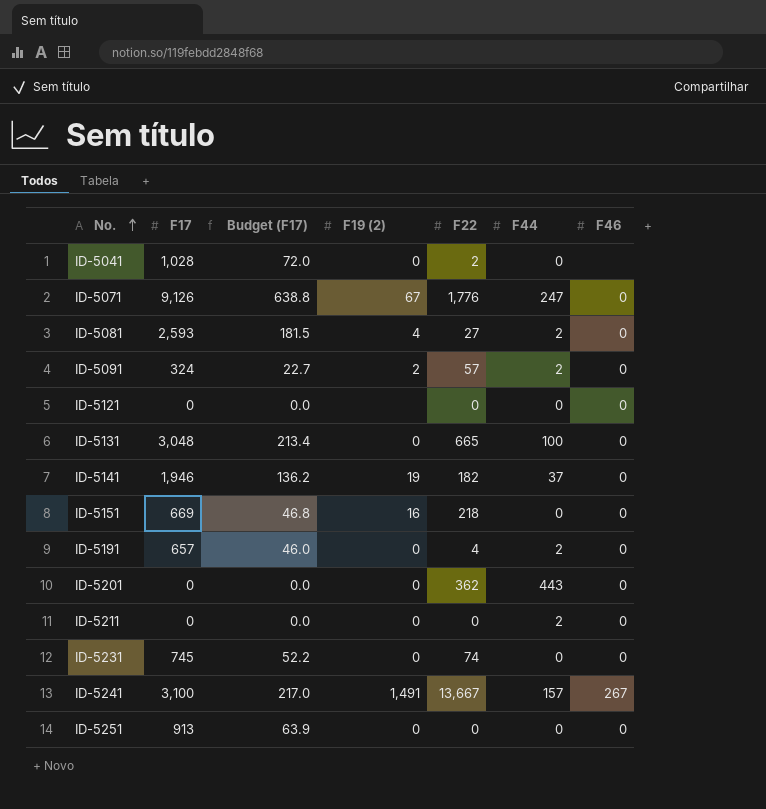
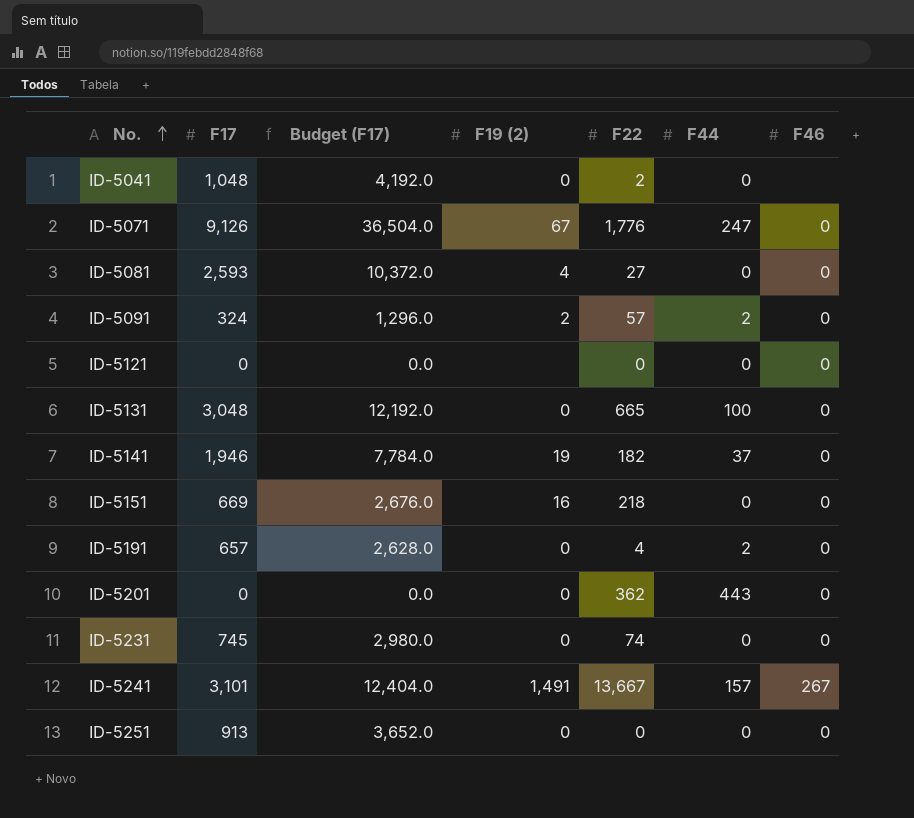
column Budget (F17) | formula: [F17] * 0.07 -> [F17] * 4
row ID-5211: 0 | 0.0 | 0 | 0 | 2 | 0 -> none
ID-5041 | F17: 1,028 -> 1,048
ID-5081 | F44: 2 -> 0
ID-5241 | F17: 3,100 -> 3,101

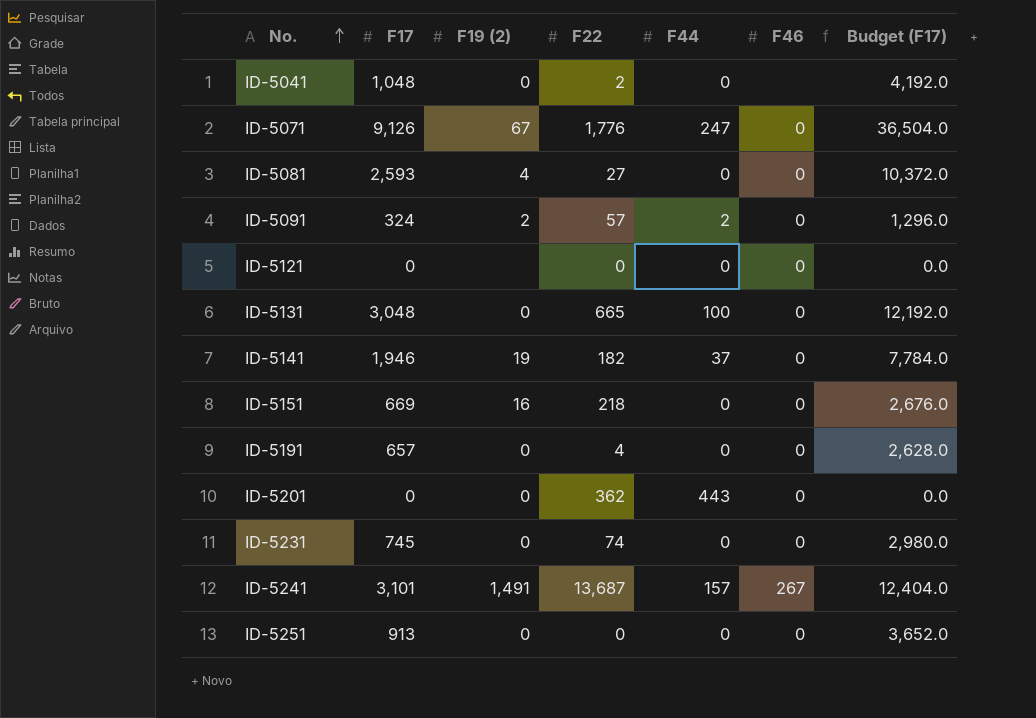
column Budget (F17) | position: 3 -> 7
ID-5191 | F44: 2 -> 0
ID-5241 | F22: 13,667 -> 13,687

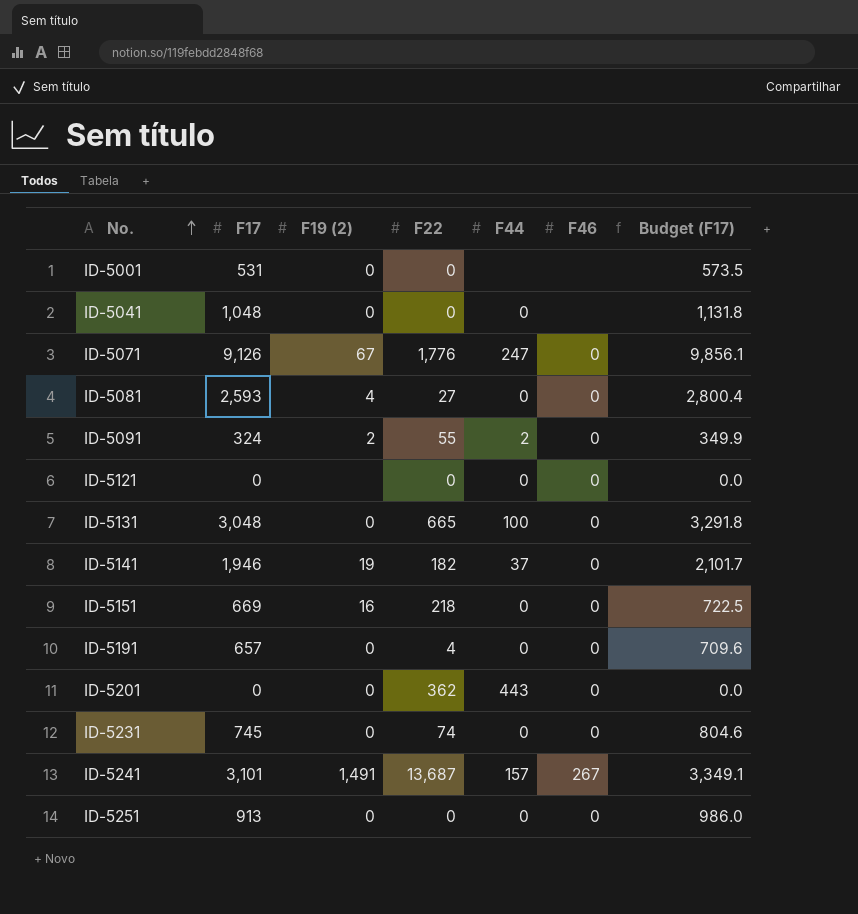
column Budget (F17) | formula: [F17] * 4 -> [F17] * 1.08
row ID-5001: none -> 531 | 0 | 0 | none | none | 573.5
ID-5041 | F22: 2 -> 0
ID-5091 | F22: 57 -> 55

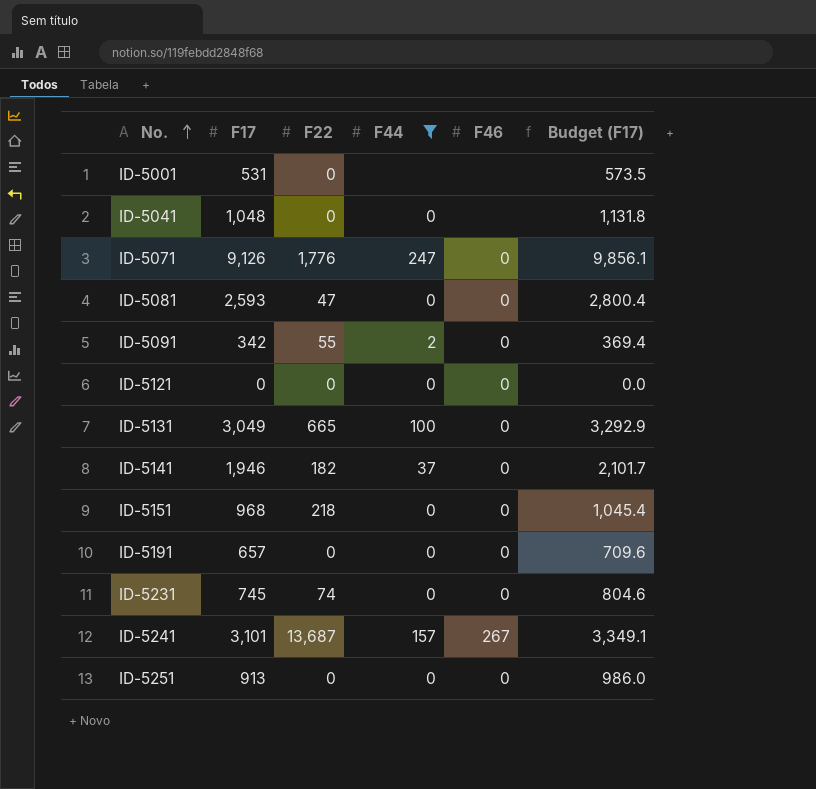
filter: none -> F44 != 443
column F19 (2) | position: 3 -> none
ID-5081 | F22: 27 -> 47
ID-5091 | F17: 324 -> 342
ID-5091 | Budget (F17): 349.9 -> 369.4
ID-5131 | F17: 3,048 -> 3,049
ID-5131 | Budget (F17): 3,291.8 -> 3,292.9
ID-5151 | F17: 669 -> 968
ID-5151 | Budget (F17): 722.5 -> 1,045.4
ID-5191 | F22: 4 -> 0

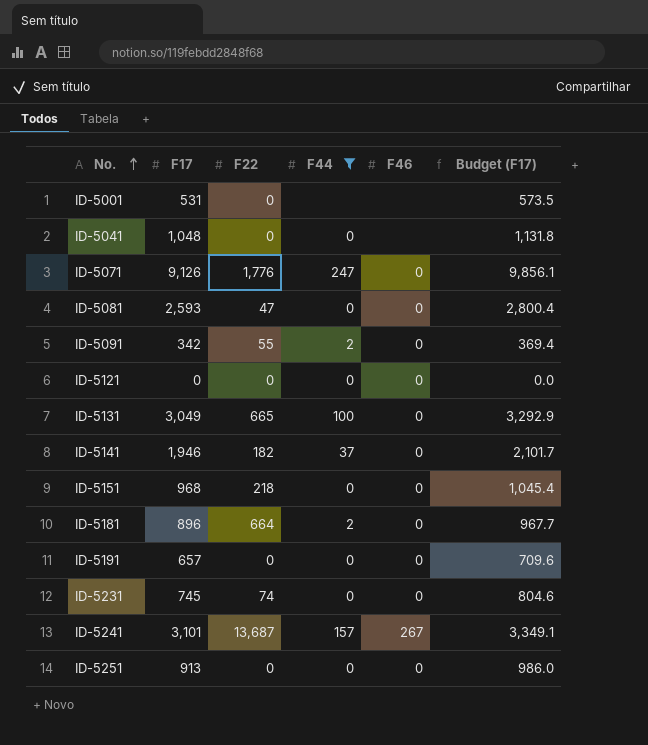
row ID-5181: none -> 896 | 664 | 2 | 0 | 967.7

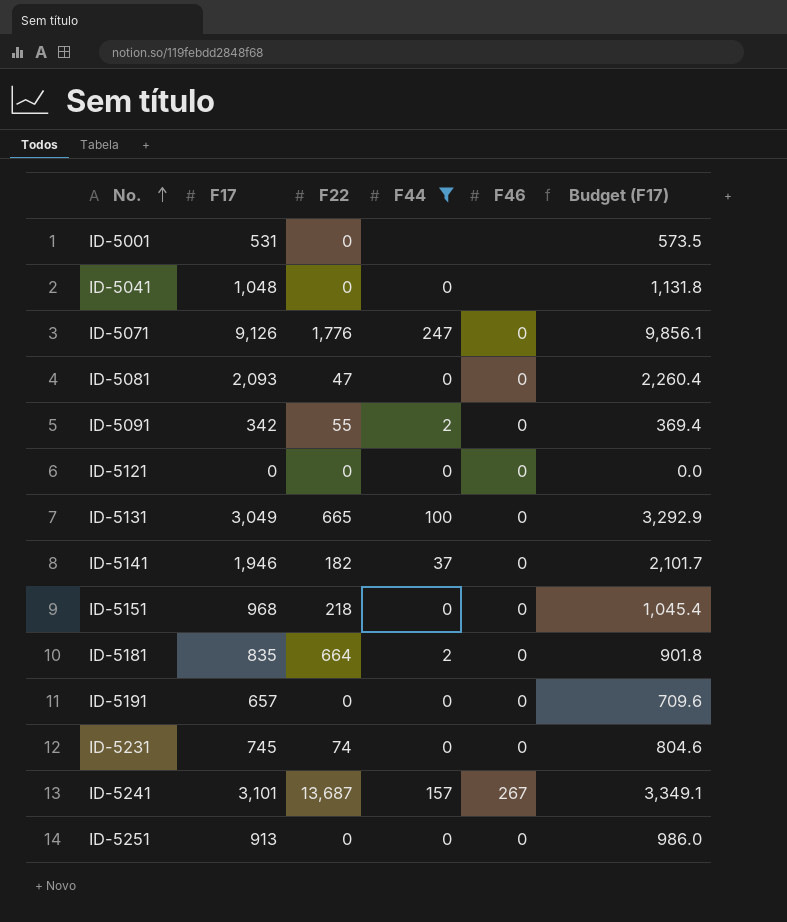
ID-5081 | F17: 2,593 -> 2,093
ID-5081 | Budget (F17): 2,800.4 -> 2,260.4
ID-5181 | F17: 896 -> 835
ID-5181 | Budget (F17): 967.7 -> 901.8

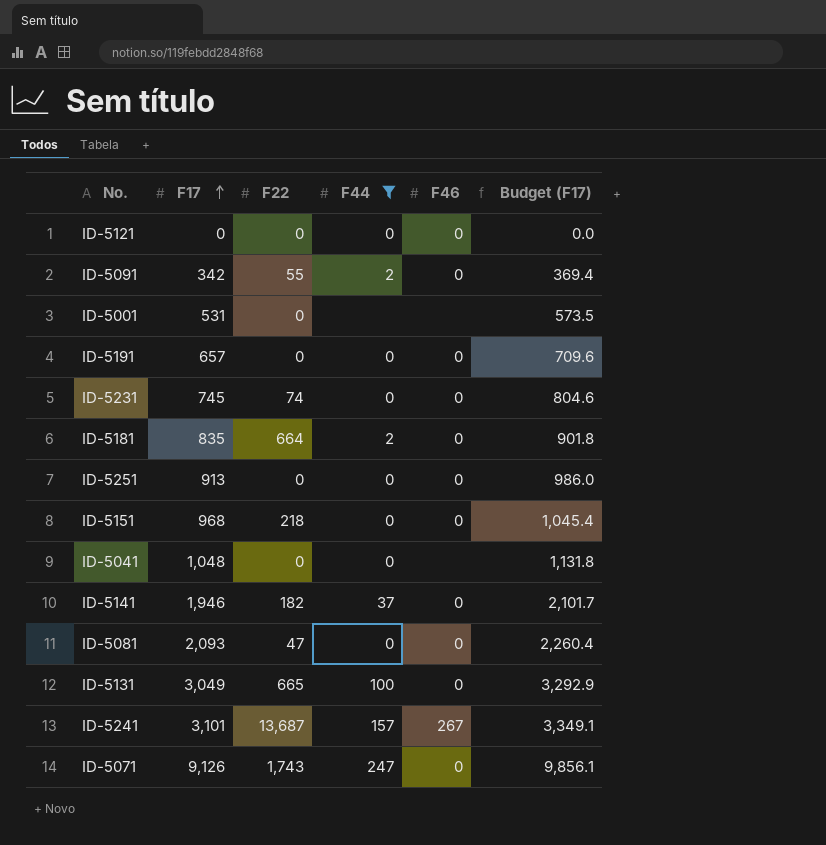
row order: No. ascending -> F17 ascending
ID-5071 | F22: 1,776 -> 1,743

